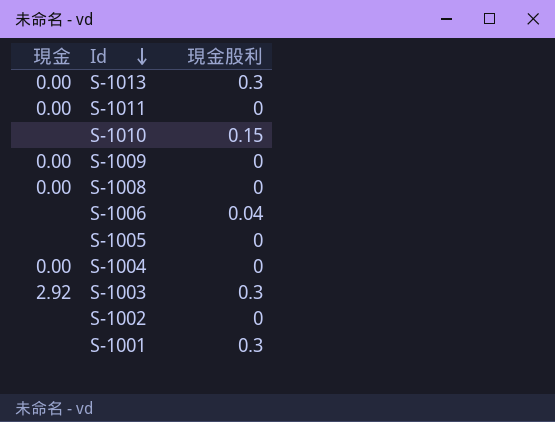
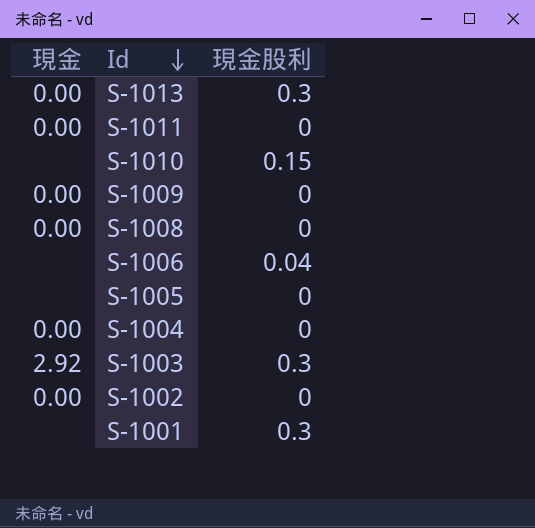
S-1002 | 現金: none -> 0.00

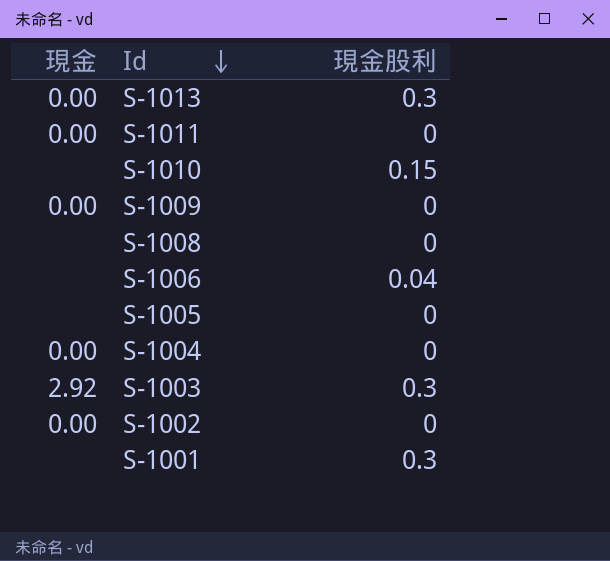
S-1008 | 現金: 0.00 -> none

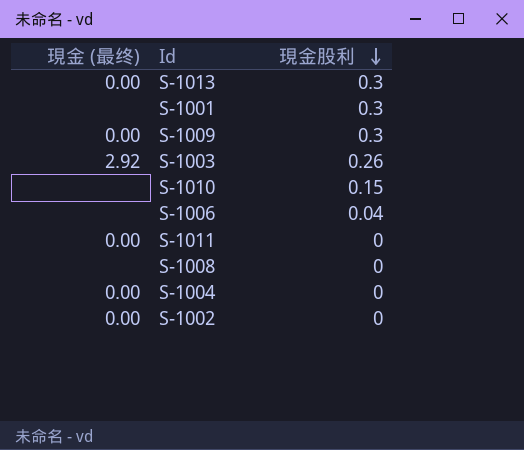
row order: Id descending -> 現金股利 descending
column name: 現金 -> 現金 (最终)
row S-1005: none | 0 -> none
S-1009 | 現金股利: 0 -> 0.3
S-1003 | 現金股利: 0.3 -> 0.26

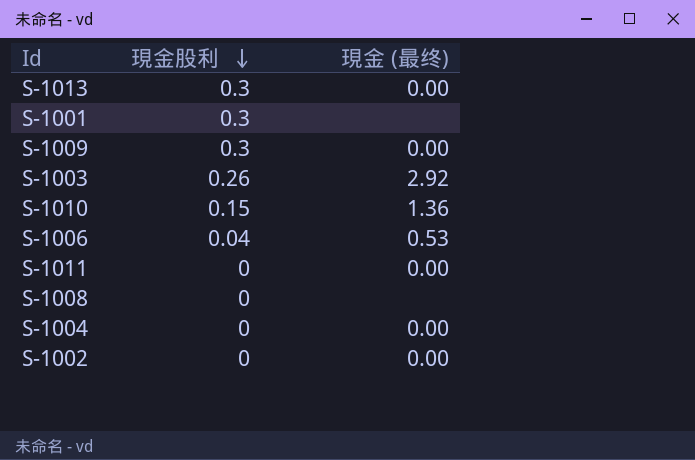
column 現金 (最终) | position: 1 -> 3
S-1010 | 現金 (最终): none -> 1.36
S-1006 | 現金 (最终): none -> 0.53

